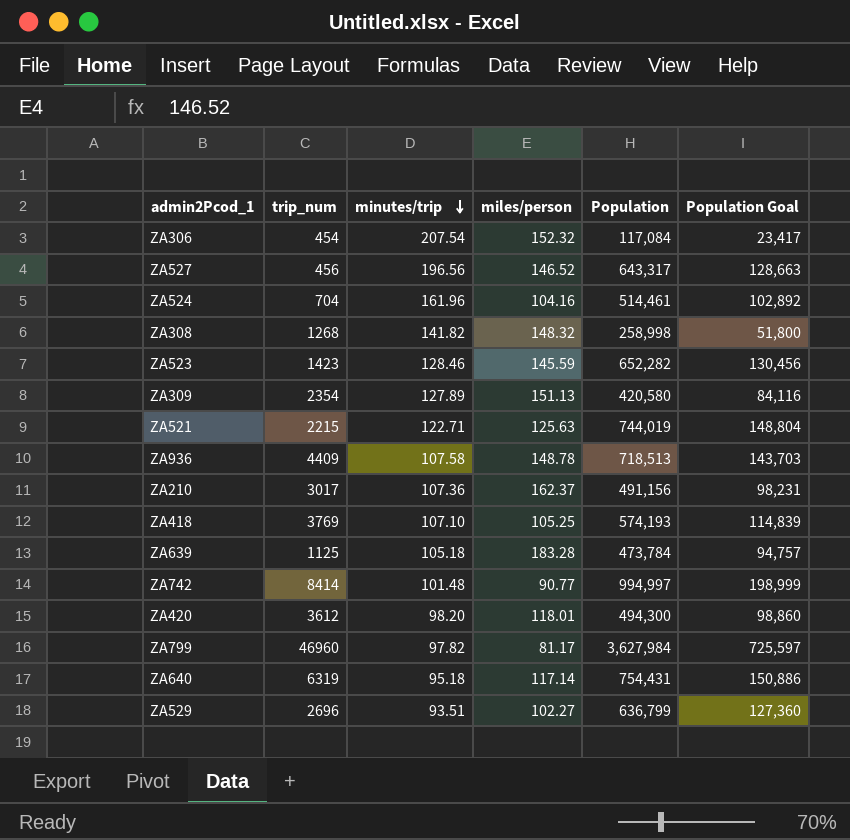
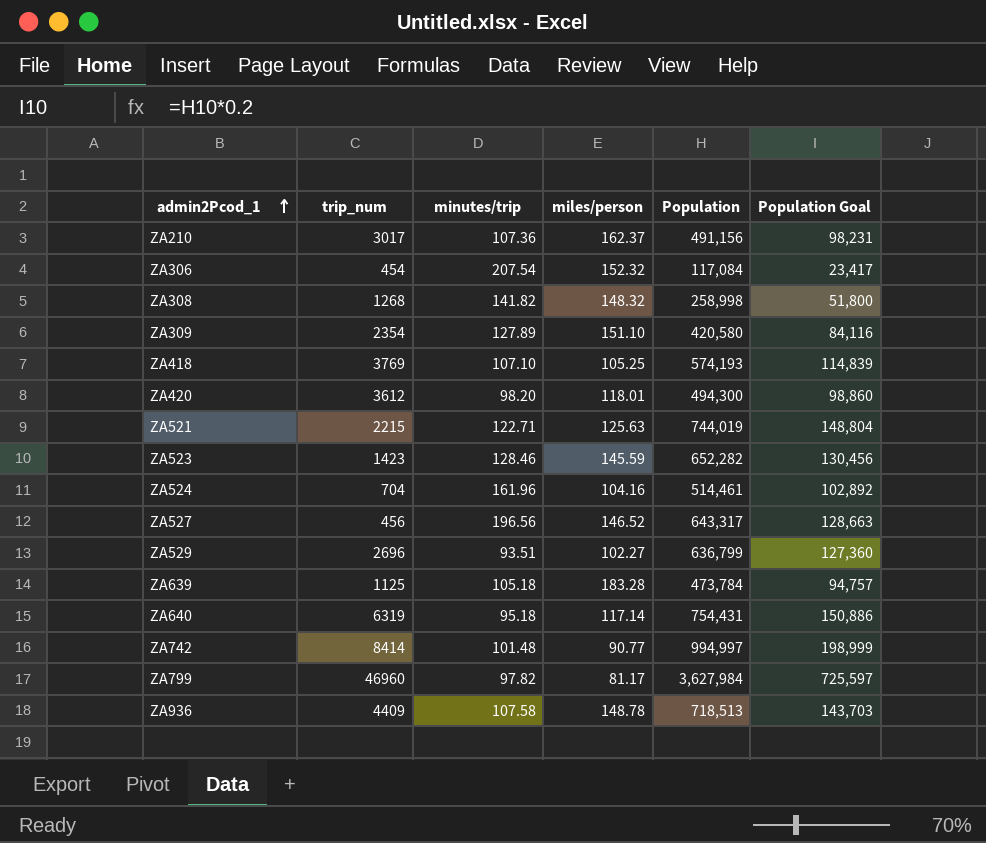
row order: minutes/trip descending -> admin2Pcod_1 ascending
ZA309 | miles/person: 151.13 -> 151.10

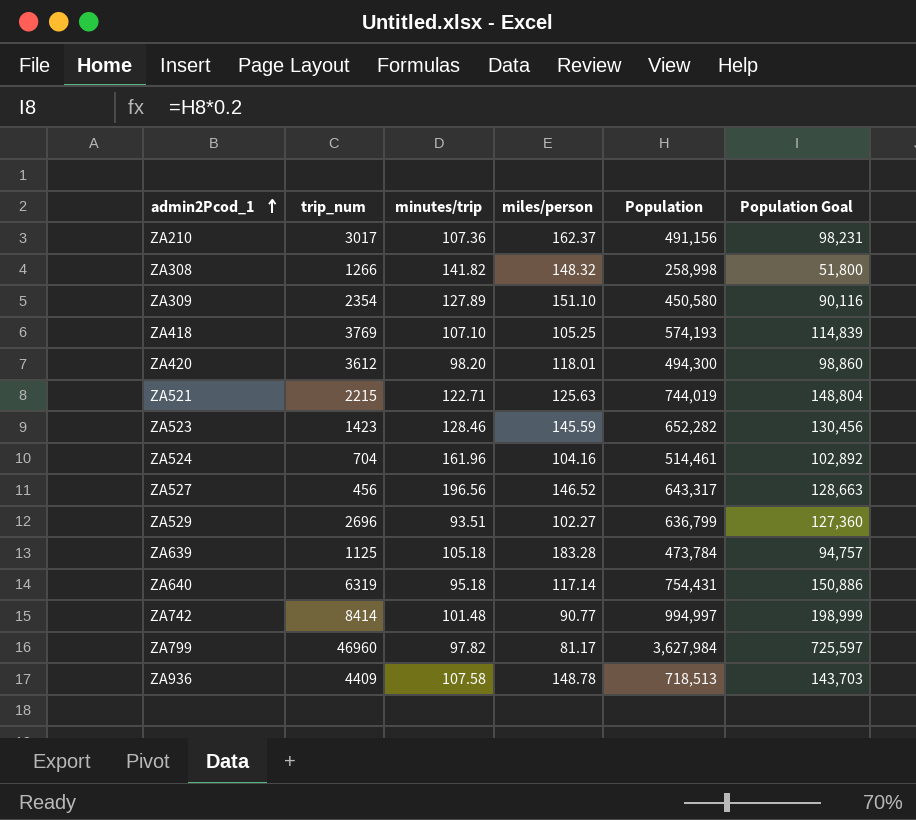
row ZA306: 454 | 207.54 | 152.32 | 117,084 | 23,417 -> none
ZA308 | trip_num: 1268 -> 1266
ZA309 | Population: 420,580 -> 450,580
ZA309 | Population Goal: 84,116 -> 90,116

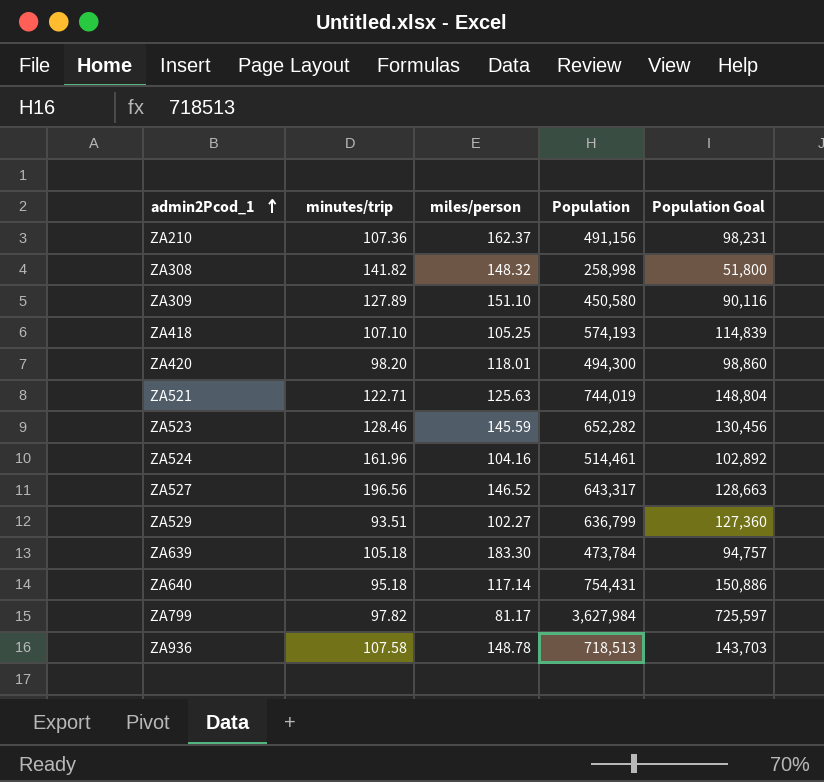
column trip_num | position: 2 -> none
row ZA742: 8414 | 101.48 | 90.77 | 994,997 | 198,999 -> none
ZA639 | miles/person: 183.28 -> 183.30

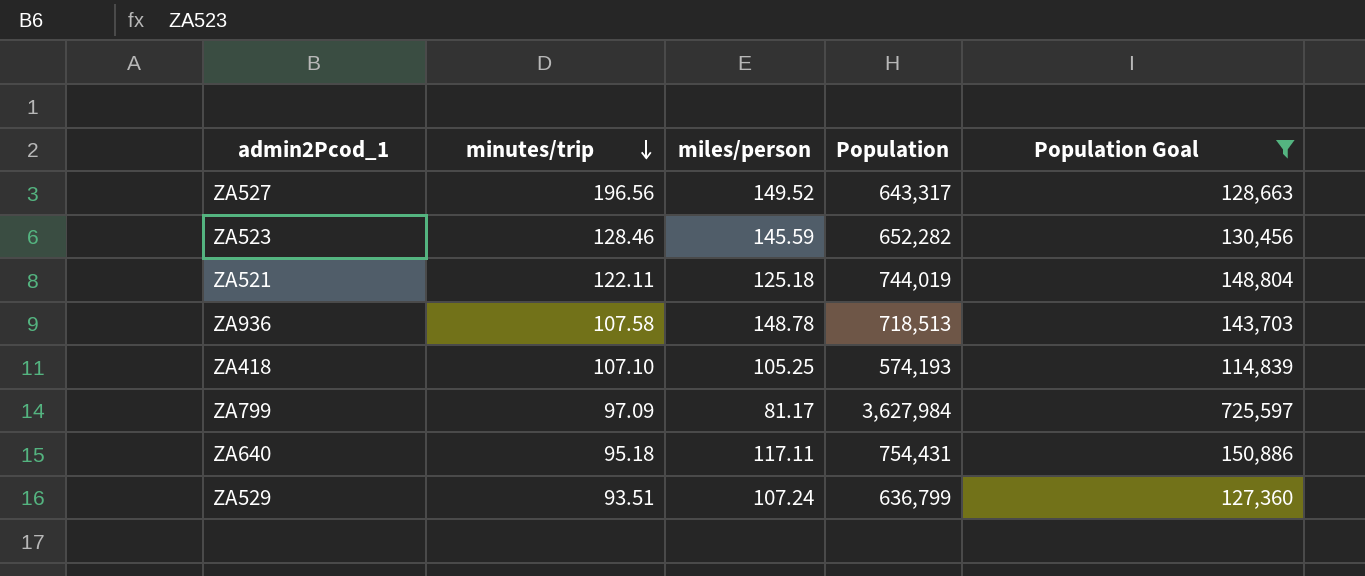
filter: none -> Population Goal >= 114,839
row order: admin2Pcod_1 ascending -> minutes/trip descending
ZA527 | miles/person: 146.52 -> 149.52
ZA521 | minutes/trip: 122.71 -> 122.11
ZA521 | miles/person: 125.63 -> 125.18
ZA799 | minutes/trip: 97.82 -> 97.09
ZA640 | miles/person: 117.14 -> 117.11
ZA529 | miles/person: 102.27 -> 107.24

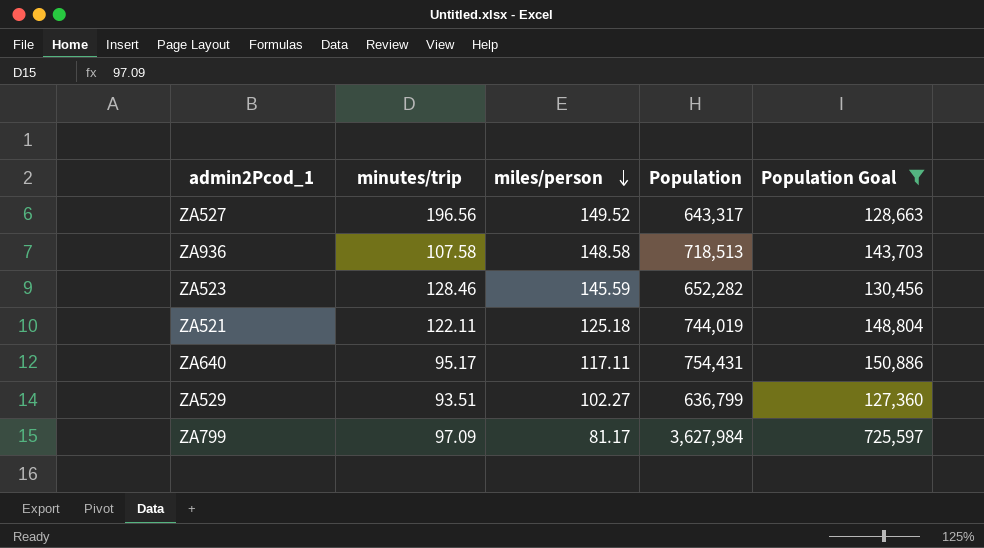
row order: minutes/trip descending -> miles/person descending
row ZA418: 107.10 | 105.25 | 574,193 | 114,839 -> none
ZA936 | miles/person: 148.78 -> 148.58
ZA640 | minutes/trip: 95.18 -> 95.17
ZA529 | miles/person: 107.24 -> 102.27

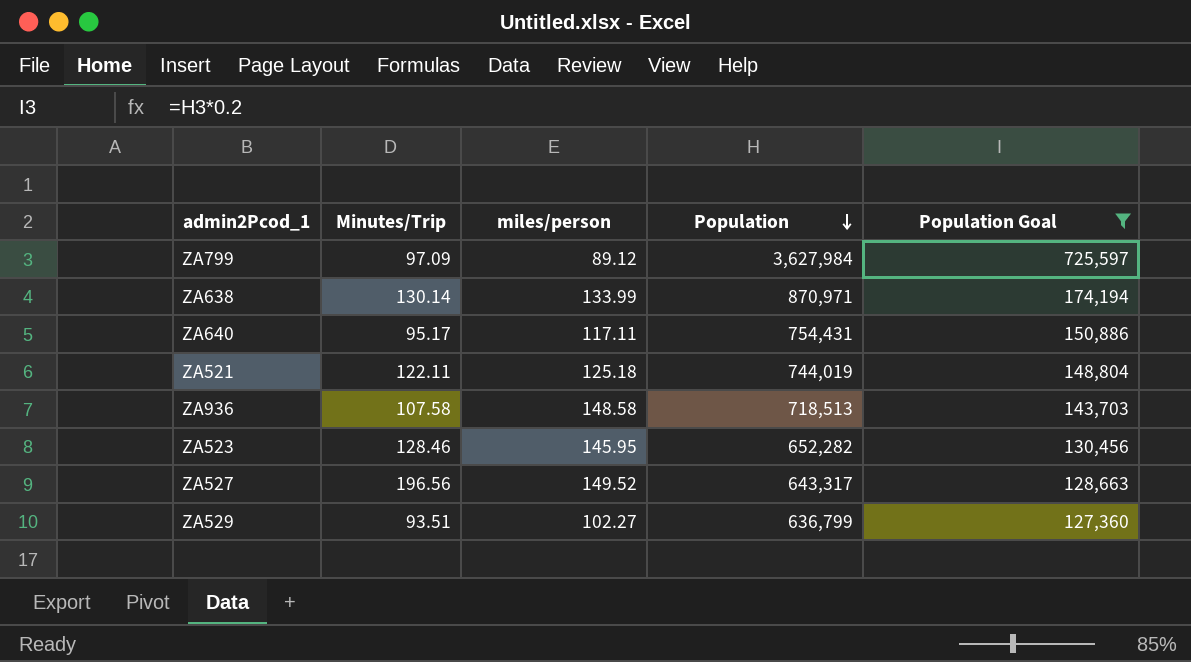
row order: miles/person descending -> Population descending
column name: minutes/trip -> Minutes/Trip
ZA799 | miles/person: 81.17 -> 89.12
row ZA638: none -> 130.14 | 133.99 | 870,971 | 174,194
ZA523 | miles/person: 145.59 -> 145.95

